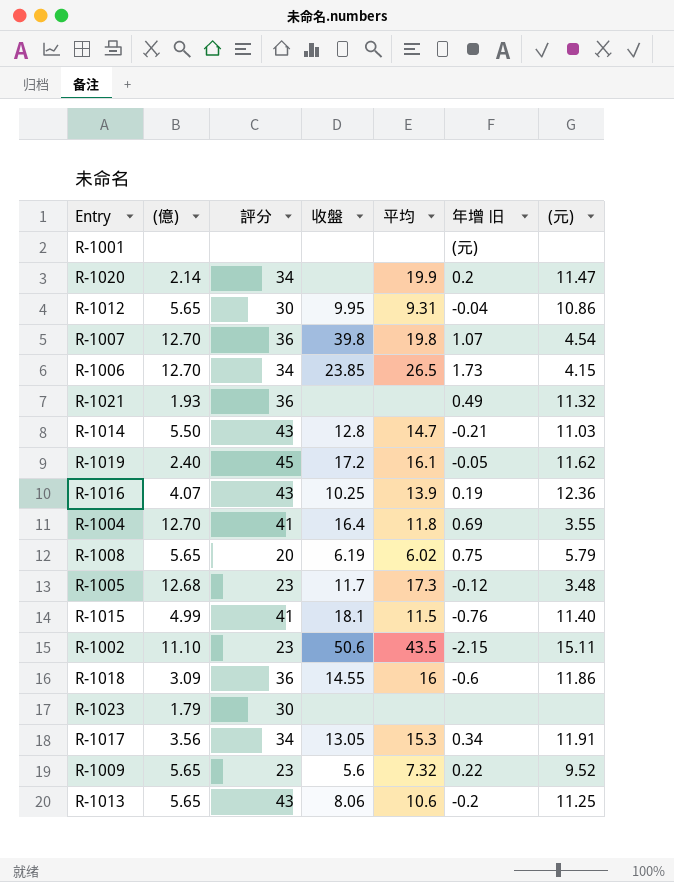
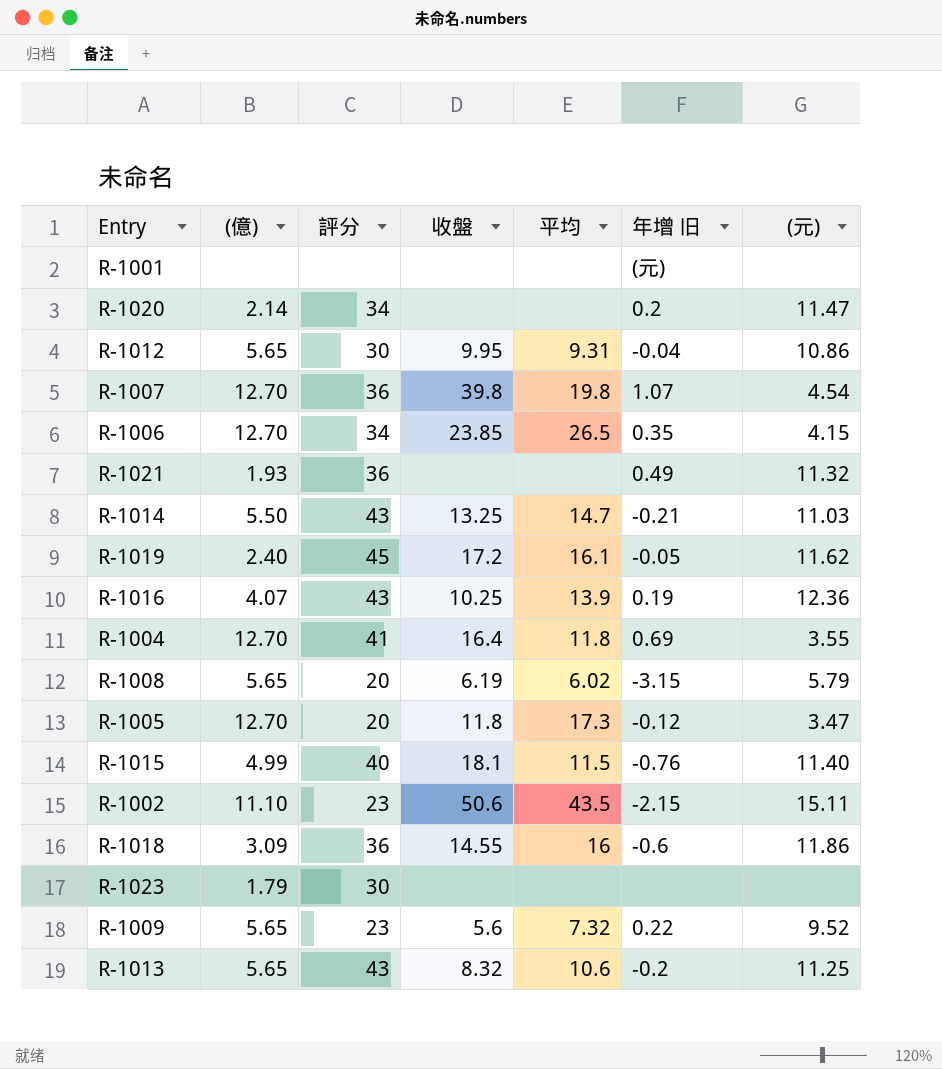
row R-1017: 3.56 | 34 | 13.05 | 15.3 | 0.34 | 11.91 -> none
R-1020 | 平均: 19.9 -> none
R-1006 | 年增 旧: 1.73 -> 0.35
R-1014 | 收盤: 12.8 -> 13.25
R-1008 | 年增 旧: 0.75 -> -3.15
R-1005 | (億): 12.68 -> 12.70
R-1005 | 評分: 23 -> 20
R-1005 | 收盤: 11.7 -> 11.8
R-1005 | (元): 3.48 -> 3.47
R-1015 | 評分: 41 -> 40
R-1013 | 收盤: 8.06 -> 8.32

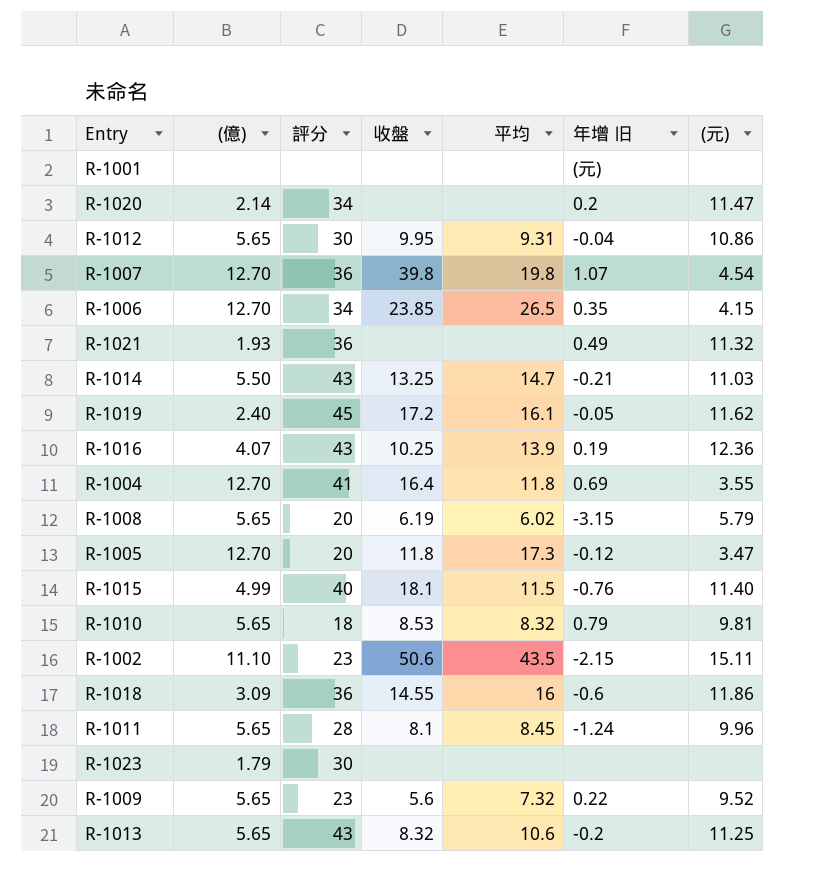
row R-1010: none -> 5.65 | 18 | 8.53 | 8.32 | 0.79 | 9.81
row R-1011: none -> 5.65 | 28 | 8.1 | 8.45 | -1.24 | 9.96

